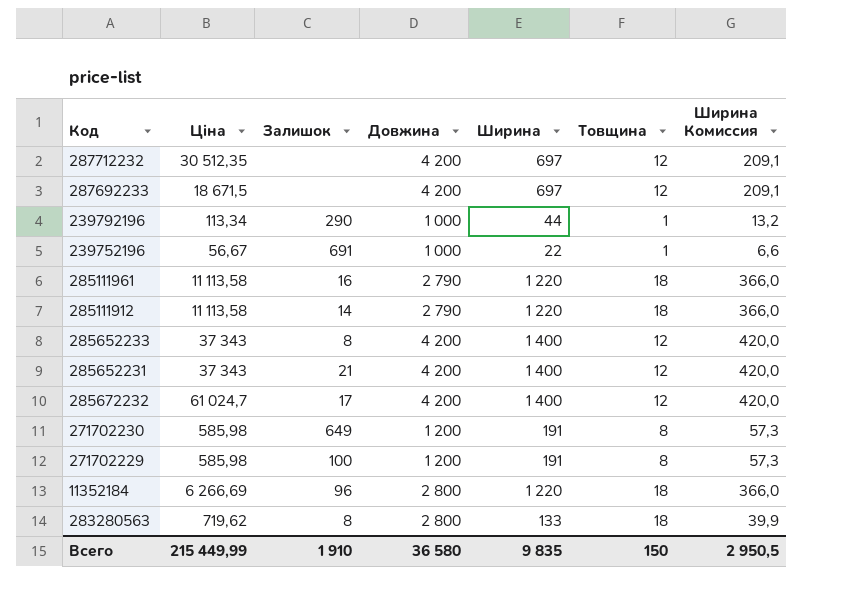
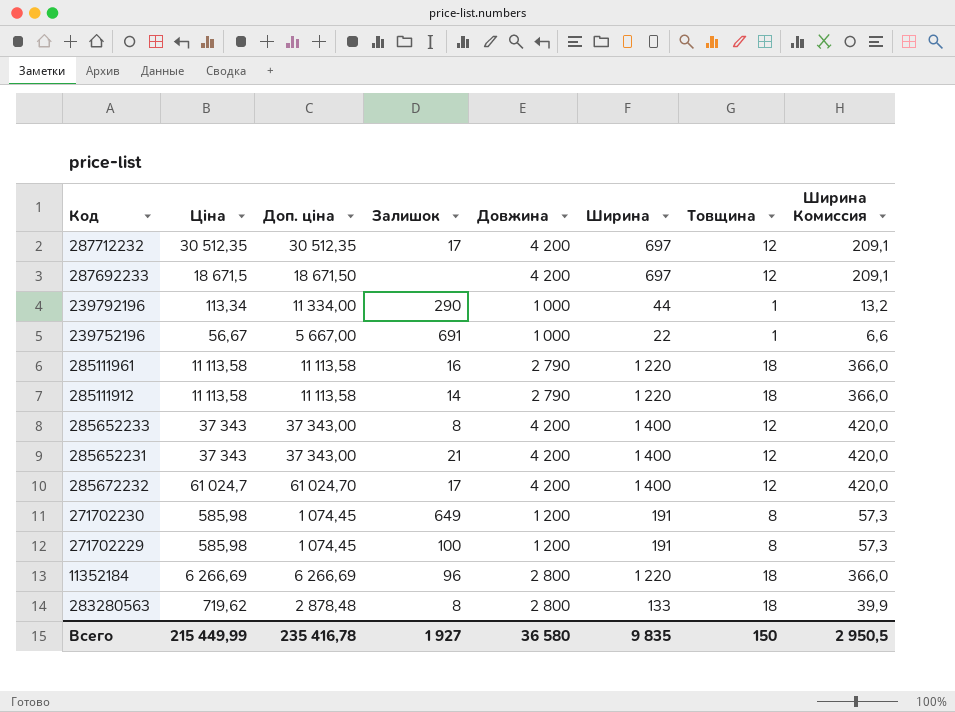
column Доп. ціна | position: none -> 3
287712232 | Залишок: none -> 17
Всего | Залишок: 1 910 -> 1 927

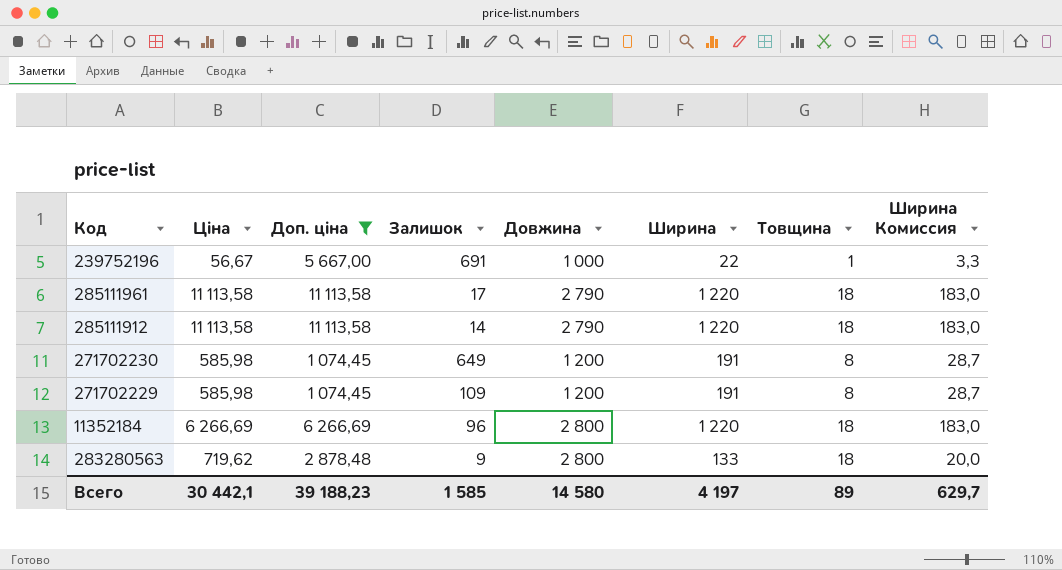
filter: none -> Доп. ціна <= 11 113,58
column Ширина Комиссия | formula: [Ширина] * 0,3 -> [Ширина] * 0,15
285111961 | Залишок: 16 -> 17
271702229 | Залишок: 100 -> 109
283280563 | Залишок: 8 -> 9
Всего | Ціна: 215 449,99 -> 30 442,1
Всего | Доп. ціна: 235 416,78 -> 39 188,23
Всего | Залишок: 1 927 -> 1 585
Всего | Довжина: 36 580 -> 14 580
Всего | Ширина: 9 835 -> 4 197
Всего | Товщина: 150 -> 89
Всего | Ширина Комиссия: 2 950,5 -> 629,7

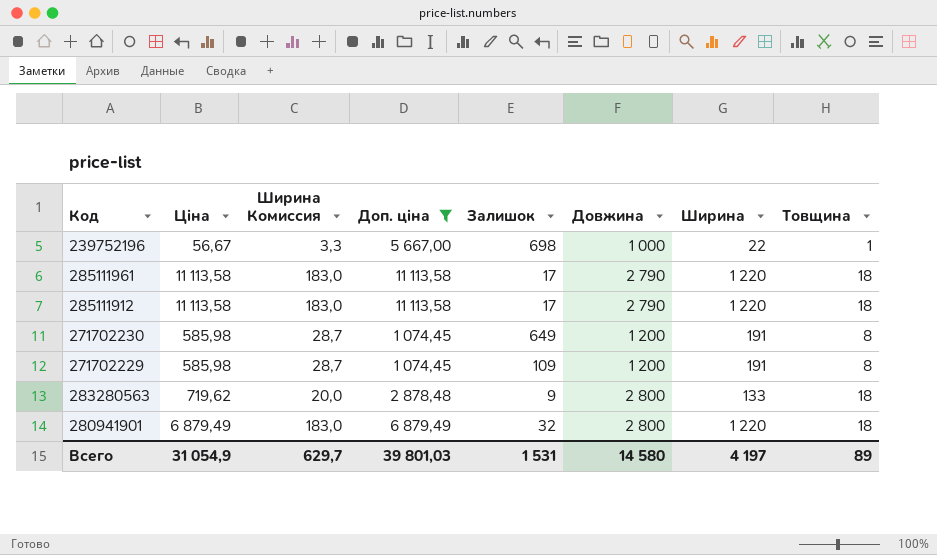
column Ширина Комиссия | position: 8 -> 3
row 11352184: 6 266,69 | 6 266,69 | 96 | 2 800 | 1 220 | 18 | 183,0 -> none
239752196 | Залишок: 691 -> 698
285111912 | Залишок: 14 -> 17
row 280941901: none -> 6 879,49 | 183,0 | 6 879,49 | 32 | 2 800 | 1 220 | 18
Всего | Ціна: 30 442,1 -> 31 054,9
Всего | Доп. ціна: 39 188,23 -> 39 801,03
Всего | Залишок: 1 585 -> 1 531

